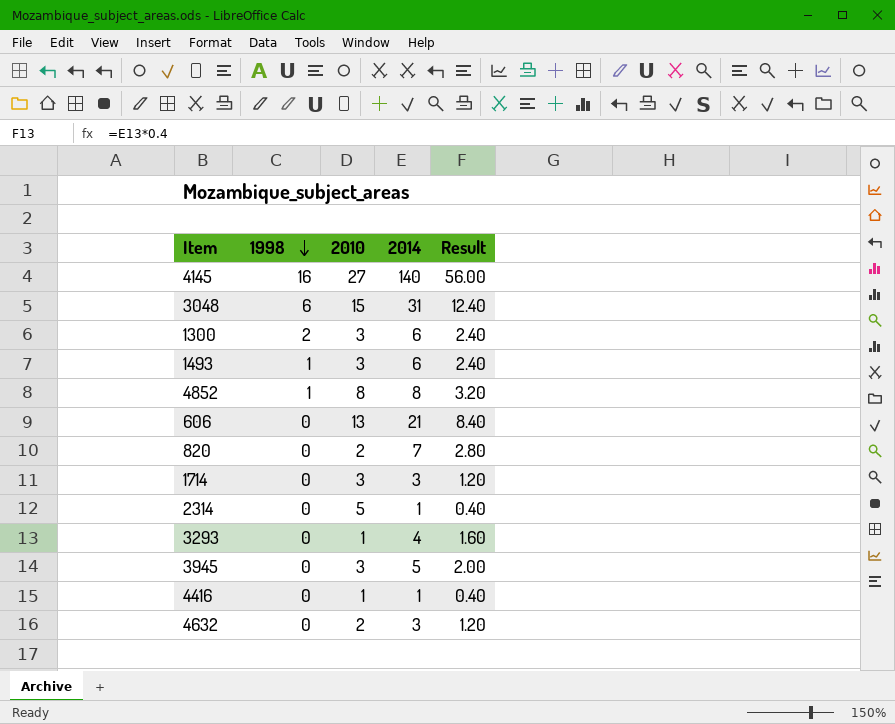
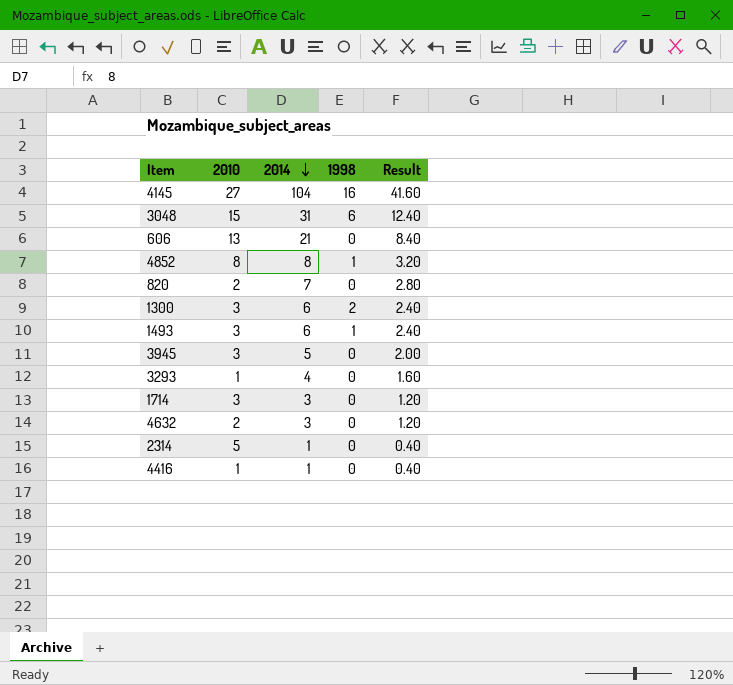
row order: 1998 descending -> 2014 descending
column 1998 | position: 2 -> 4
4145 | 2014: 140 -> 104
4145 | Result: 56.00 -> 41.60

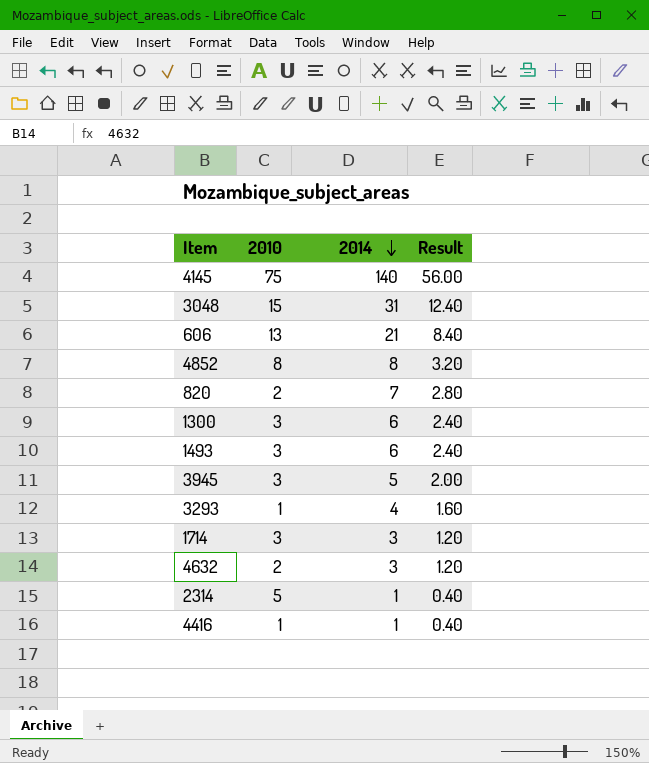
column 1998 | position: 4 -> none
4145 | 2010: 27 -> 75
4145 | 2014: 104 -> 140
4145 | Result: 41.60 -> 56.00

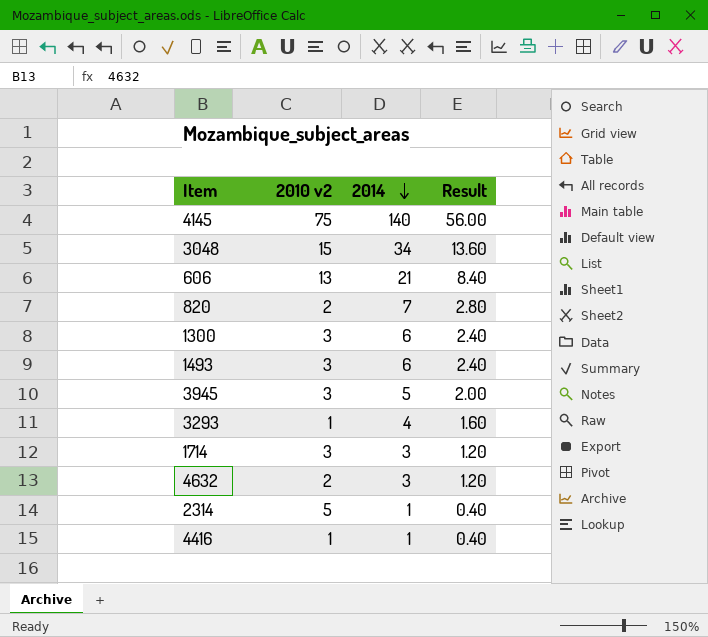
column name: 2010 -> 2010 v2
row 4852: 8 | 8 | 3.20 -> none
3048 | 2014: 31 -> 34
3048 | Result: 12.40 -> 13.60

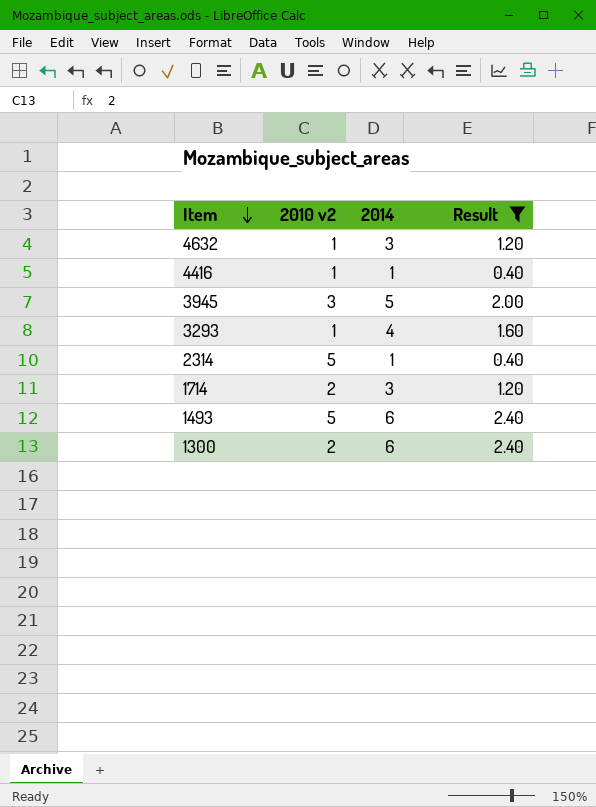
filter: none -> Result <= 2.40
row order: 2014 descending -> Item descending
4632 | 2010 v2: 2 -> 1
1714 | 2010 v2: 3 -> 2
1493 | 2010 v2: 3 -> 5
1300 | 2010 v2: 3 -> 2

